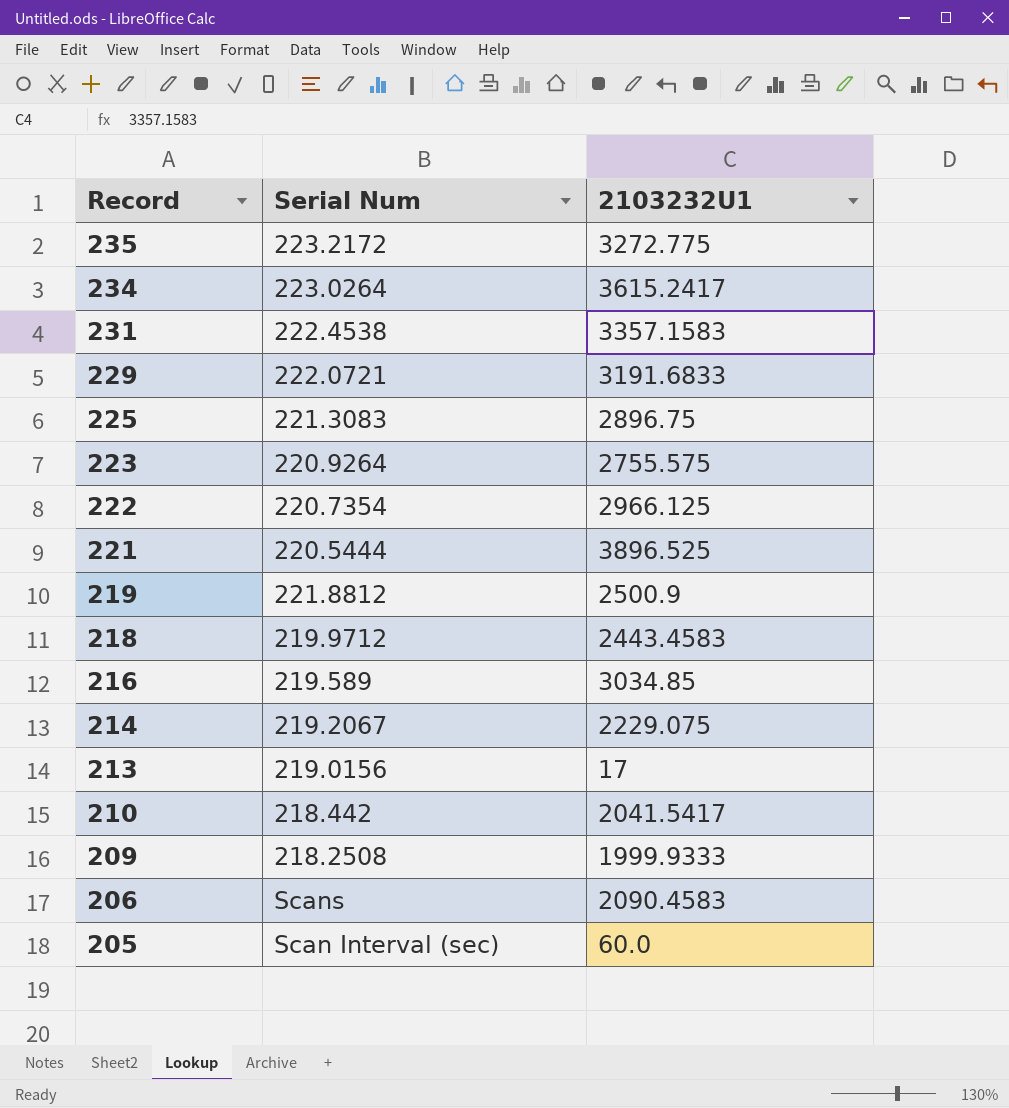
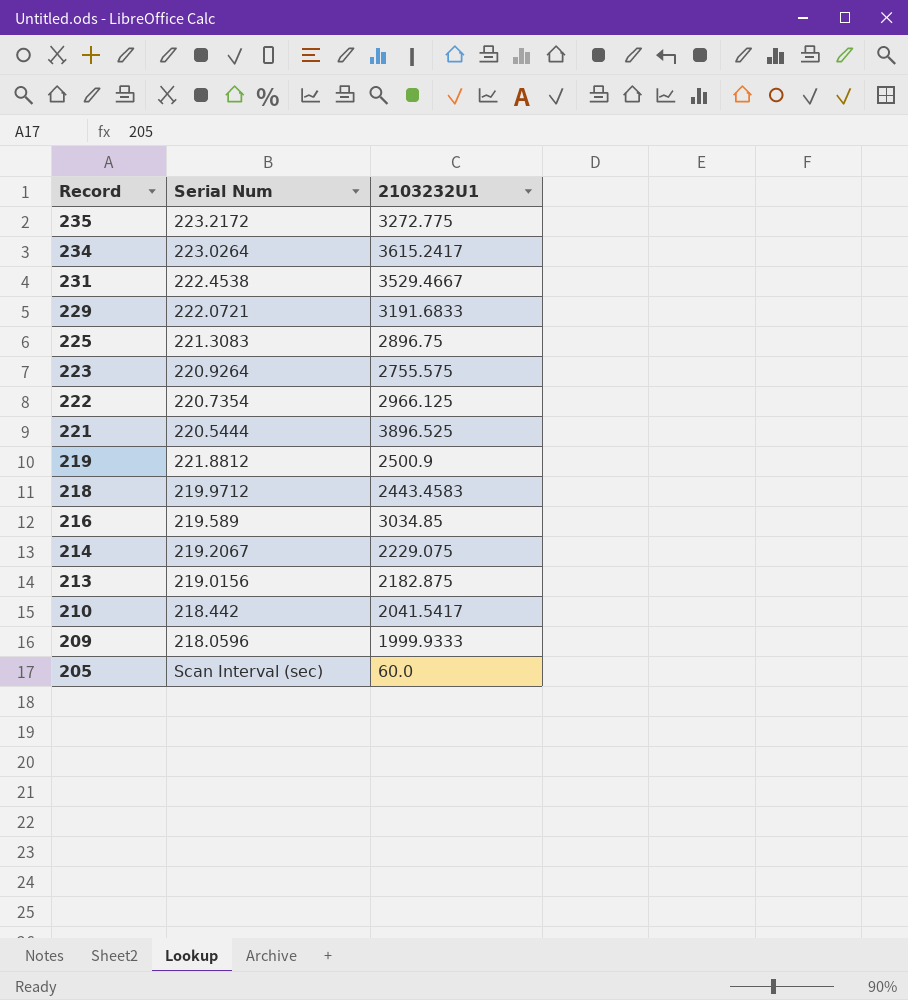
row 206: Scans | 2090.4583 -> none
231 | 2103232U1: 3357.1583 -> 3529.4667
213 | 2103232U1: 17 -> 2182.875
209 | Serial Num: 218.2508 -> 218.0596

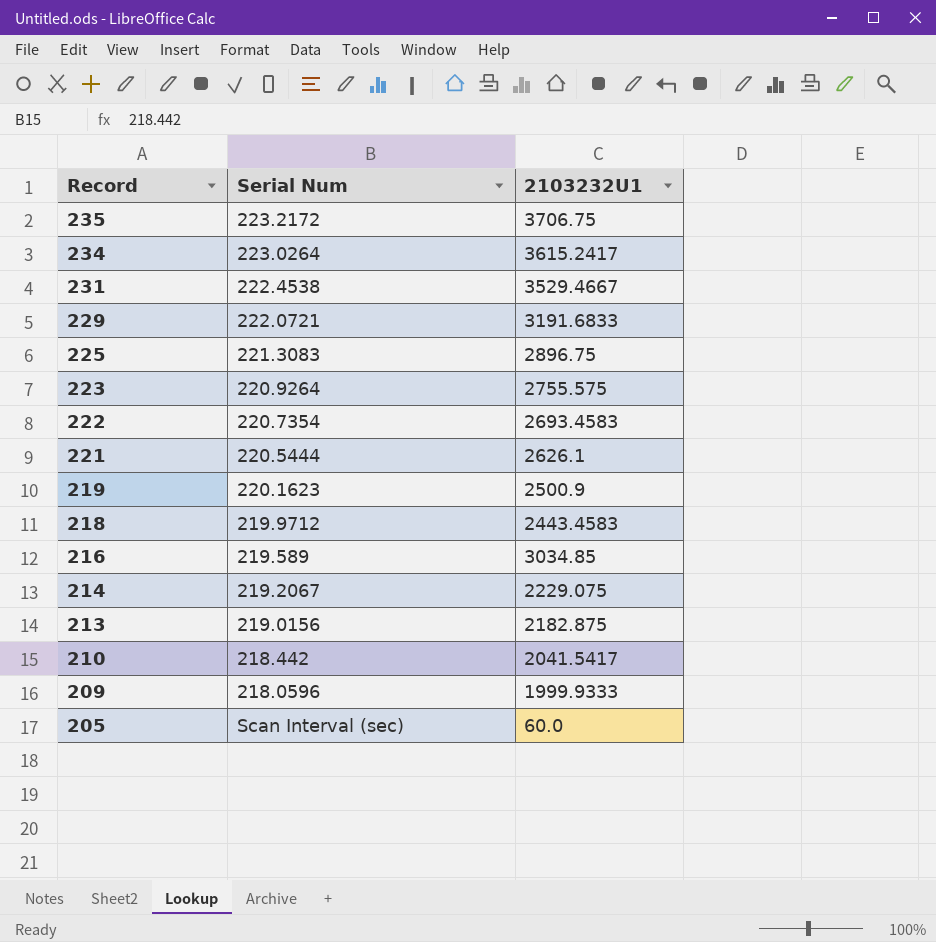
235 | 2103232U1: 3272.775 -> 3706.75
222 | 2103232U1: 2966.125 -> 2693.4583
221 | 2103232U1: 3896.525 -> 2626.1
219 | Serial Num: 221.8812 -> 220.1623

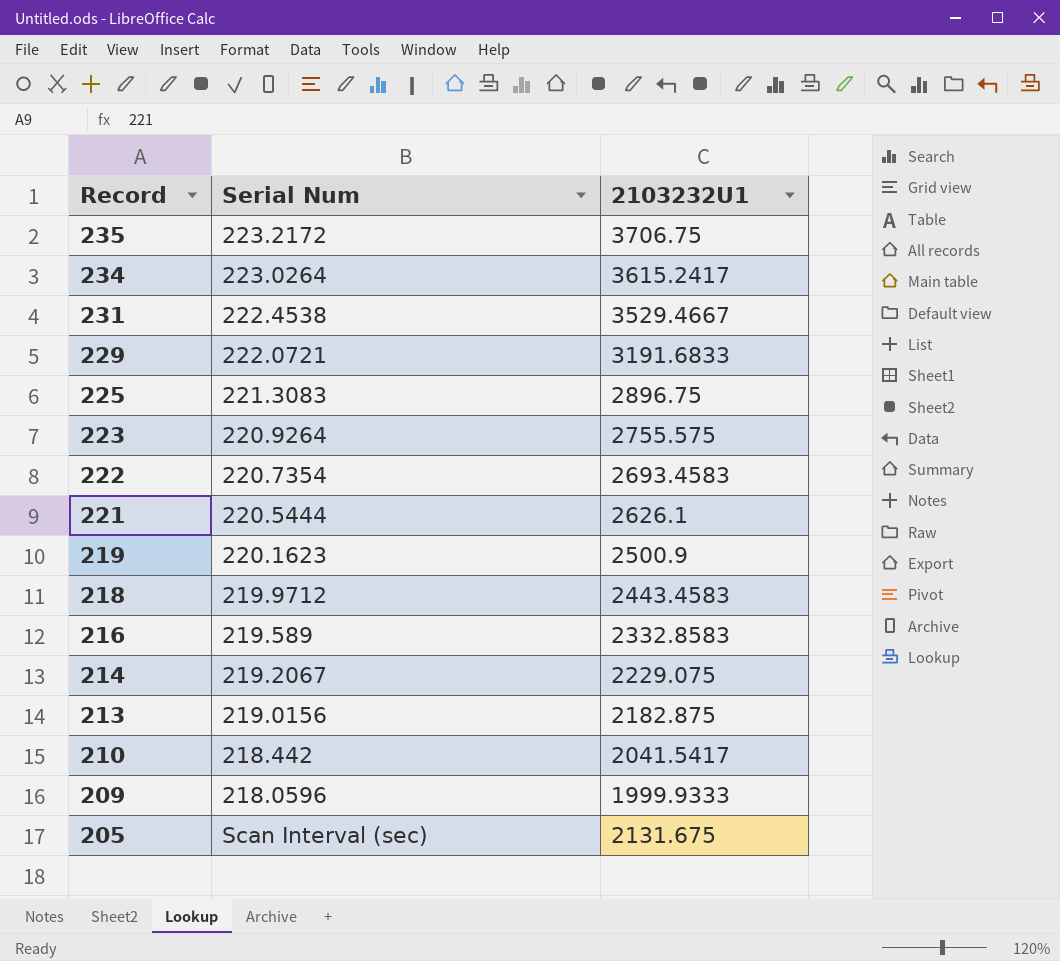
216 | 2103232U1: 3034.85 -> 2332.8583
205 | 2103232U1: 60.0 -> 2131.675

